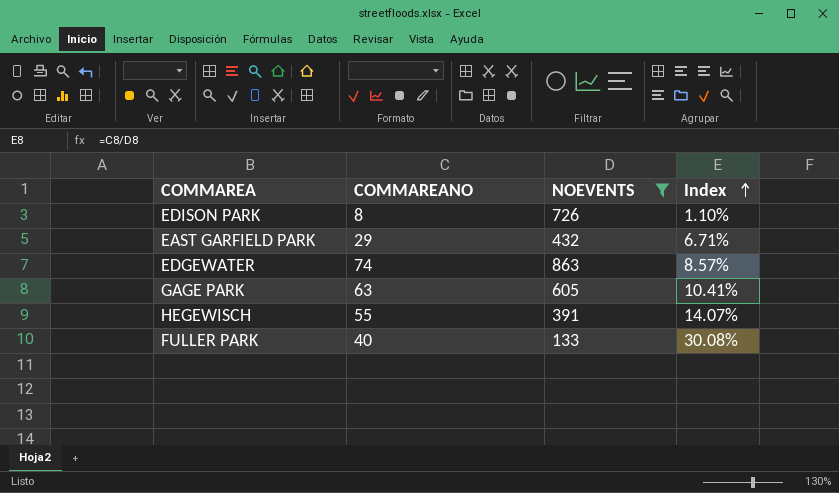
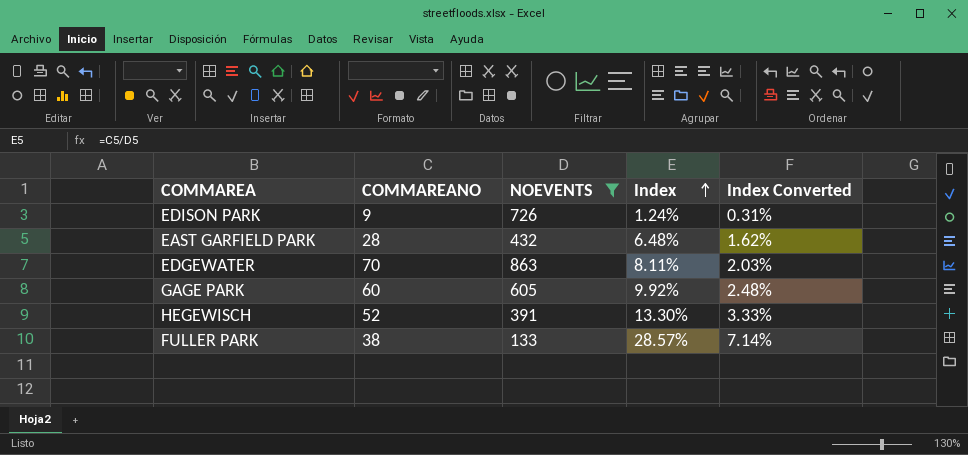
column Index Converted | formula: none -> [Index] * 0.25
EDISON PARK | COMMAREANO: 8 -> 9
EDISON PARK | Index: 1.10% -> 1.24%
EAST GARFIELD PARK | COMMAREANO: 29 -> 28
EAST GARFIELD PARK | Index: 6.71% -> 6.48%
EDGEWATER | COMMAREANO: 74 -> 70
EDGEWATER | Index: 8.57% -> 8.11%
GAGE PARK | COMMAREANO: 63 -> 60
GAGE PARK | Index: 10.41% -> 9.92%
HEGEWISCH | COMMAREANO: 55 -> 52
HEGEWISCH | Index: 14.07% -> 13.30%
FULLER PARK | COMMAREANO: 40 -> 38
FULLER PARK | Index: 30.08% -> 28.57%

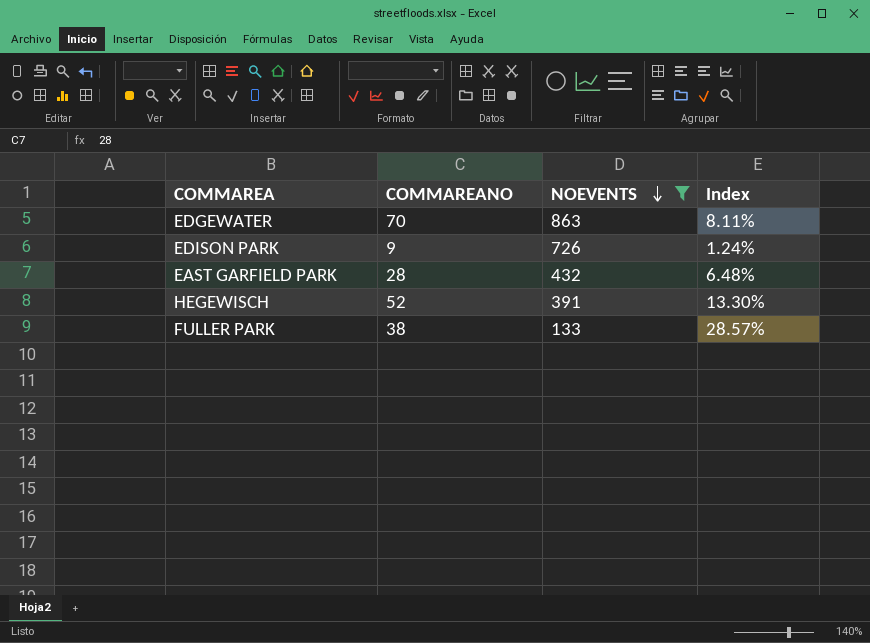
row order: Index ascending -> NOEVENTS descending
column Index Converted | formula: [Index] * 0.25 -> none
row GAGE PARK: 60 | 605 | 9.92% | 2.48% -> none

